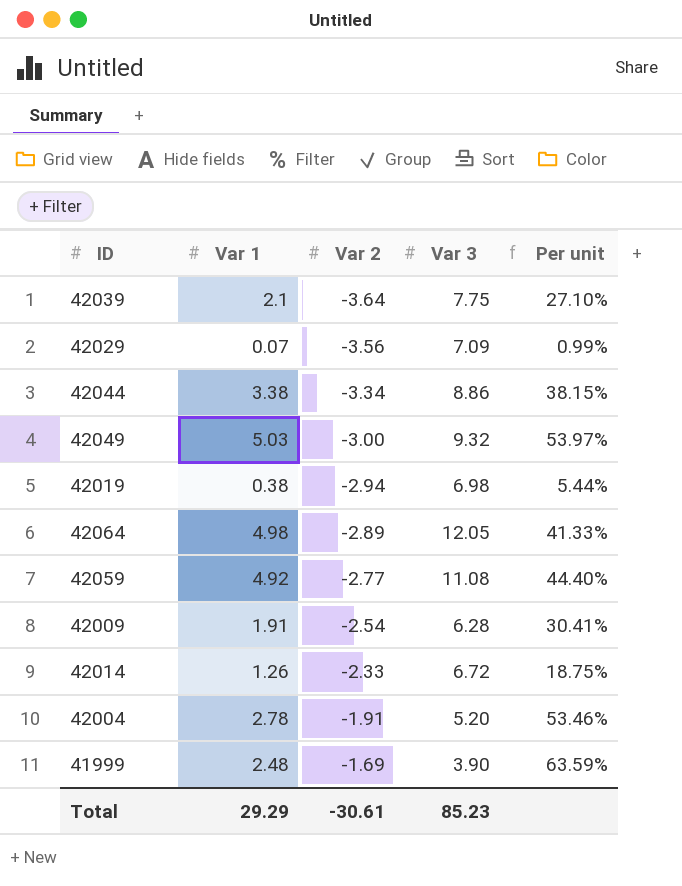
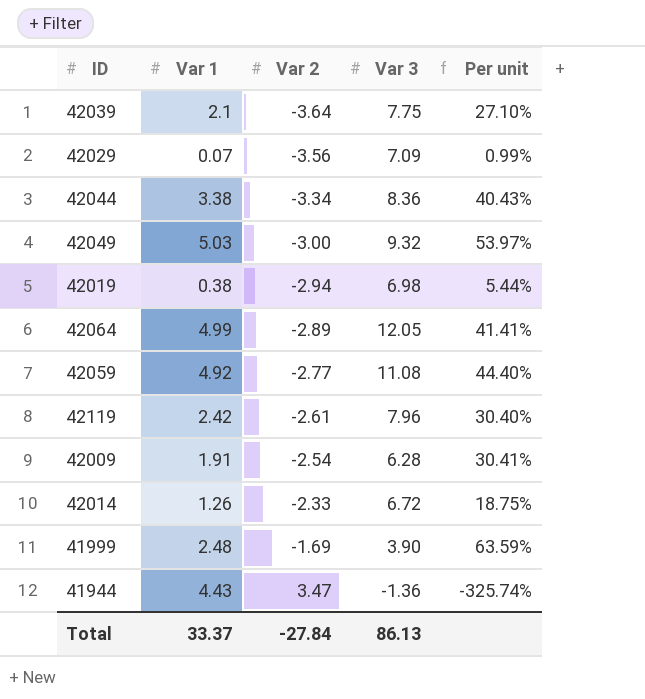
row 42004: 2.78 | -1.91 | 5.20 | 53.46% -> none
42044 | Var 3: 8.86 -> 8.36
42044 | Per unit: 38.15% -> 40.43%
42064 | Var 1: 4.98 -> 4.99
42064 | Per unit: 41.33% -> 41.41%
row 42119: none -> 2.42 | -2.61 | 7.96 | 30.40%
row 41944: none -> 4.43 | 3.47 | -1.36 | -325.74%
Total | Var 1: 29.29 -> 33.37
Total | Var 2: -30.61 -> -27.84
Total | Var 3: 85.23 -> 86.13

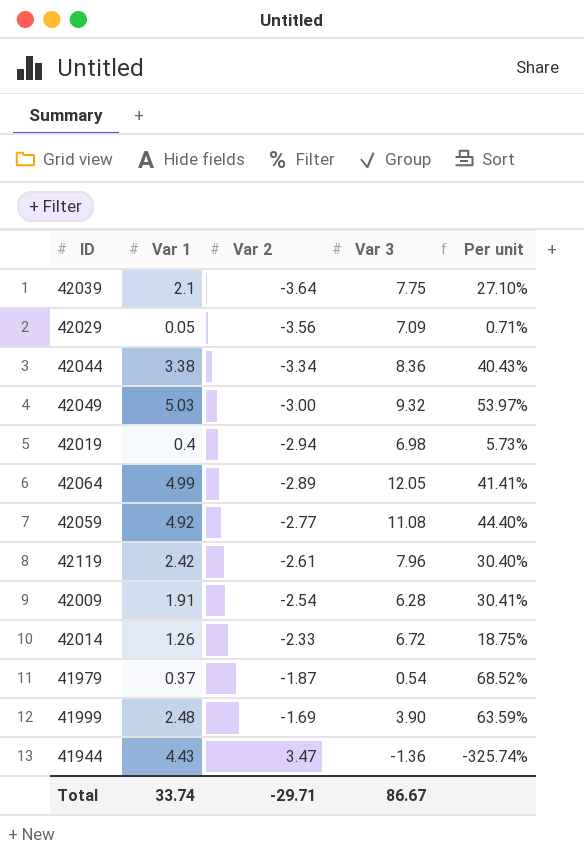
42029 | Var 1: 0.07 -> 0.05
42029 | Per unit: 0.99% -> 0.71%
42019 | Var 1: 0.38 -> 0.4
42019 | Per unit: 5.44% -> 5.73%
row 41979: none -> 0.37 | -1.87 | 0.54 | 68.52%
Total | Var 1: 33.37 -> 33.74
Total | Var 2: -27.84 -> -29.71
Total | Var 3: 86.13 -> 86.67

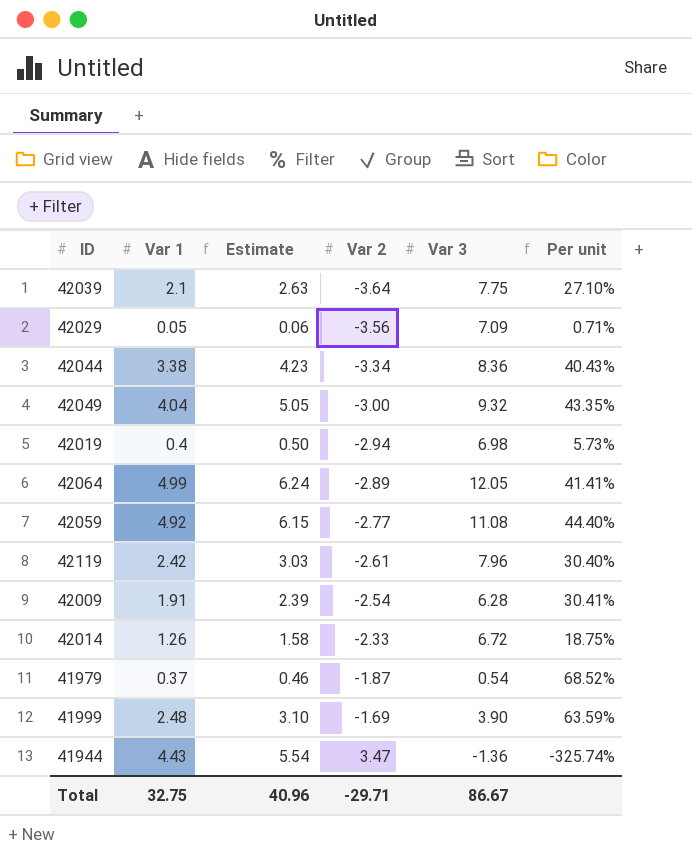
column Estimate | formula: none -> [Var 1] * 1.25
42049 | Var 1: 5.03 -> 4.04
42049 | Per unit: 53.97% -> 43.35%
Total | Var 1: 33.74 -> 32.75

